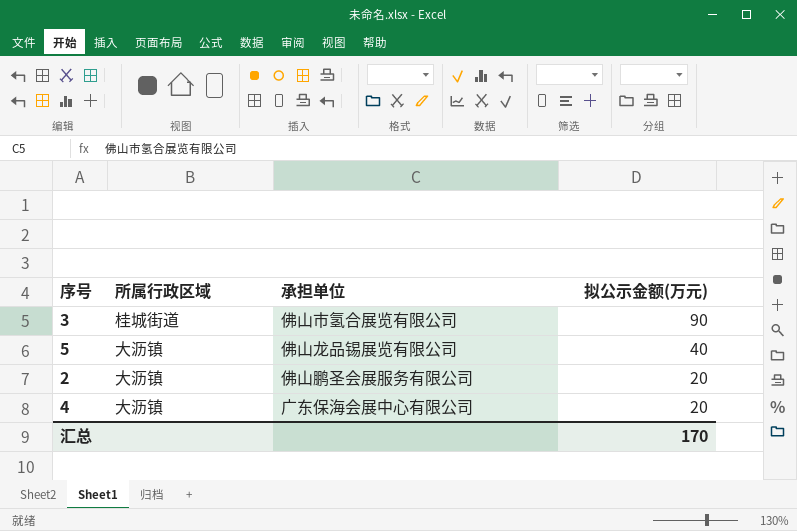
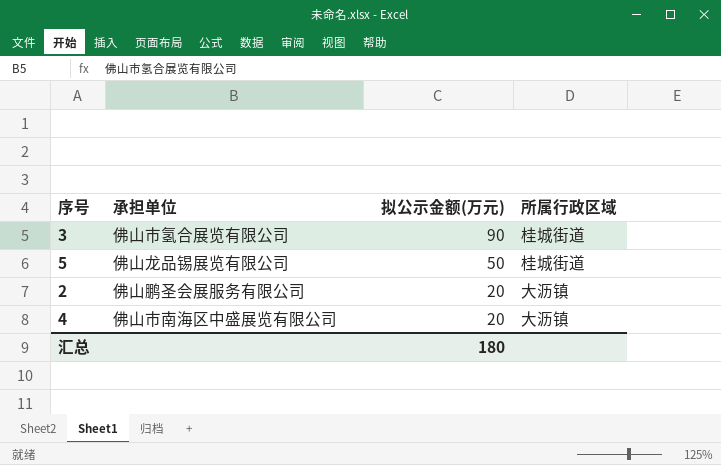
column 所属行政区域 | position: 2 -> 4
5 | 拟公示金额(万元): 40 -> 50
5 | 所属行政区域: 大沥镇 -> 桂城街道
4 | 承担单位: 广东保海会展中心有限公司 -> 佛山市南海区中盛展览有限公司
汇总 | 拟公示金额(万元): 170 -> 180

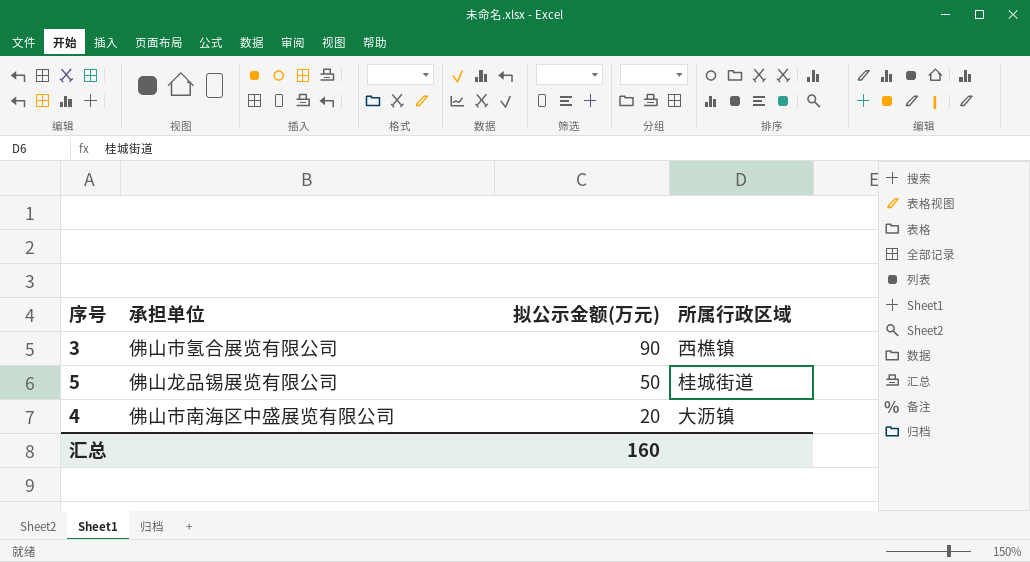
row 2: 佛山鹏圣会展服务有限公司 | 20 | 大沥镇 -> none
3 | 所属行政区域: 桂城街道 -> 西樵镇
汇总 | 拟公示金额(万元): 180 -> 160

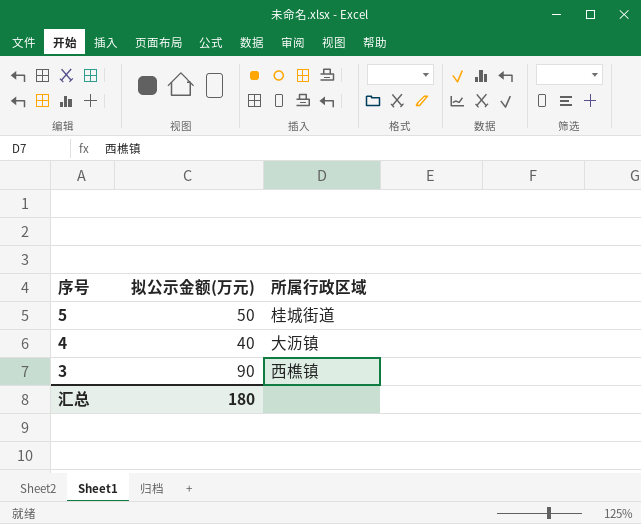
row order: 拟公示金额(万元) descending -> 序号 descending
column 承担单位 | position: 2 -> none
4 | 拟公示金额(万元): 20 -> 40
汇总 | 拟公示金额(万元): 160 -> 180

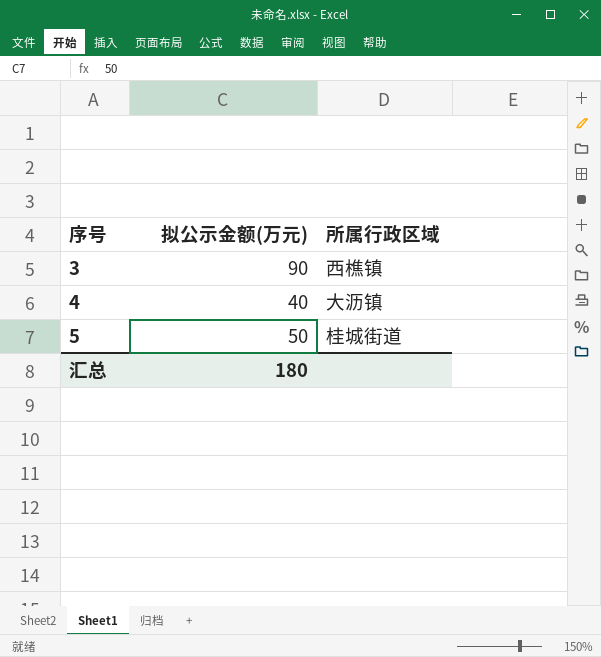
row order: 序号 descending -> 序号 ascending

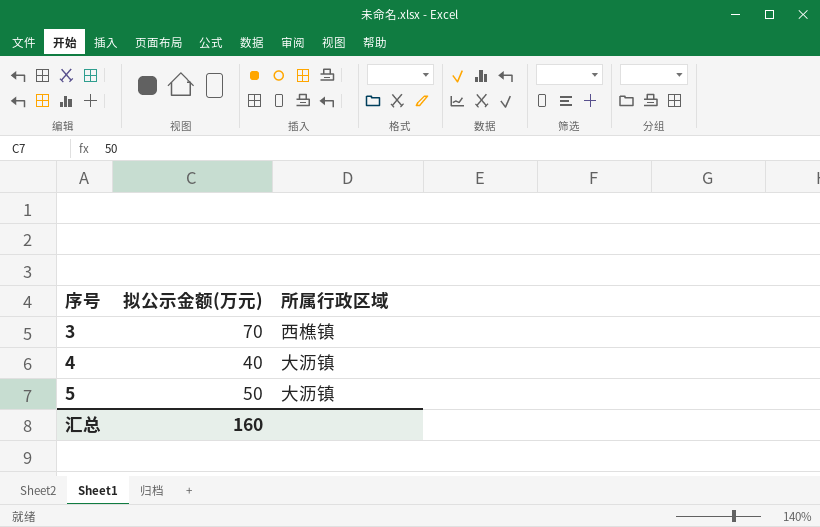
3 | 拟公示金额(万元): 90 -> 70
5 | 所属行政区域: 桂城街道 -> 大沥镇
汇总 | 拟公示金额(万元): 180 -> 160

